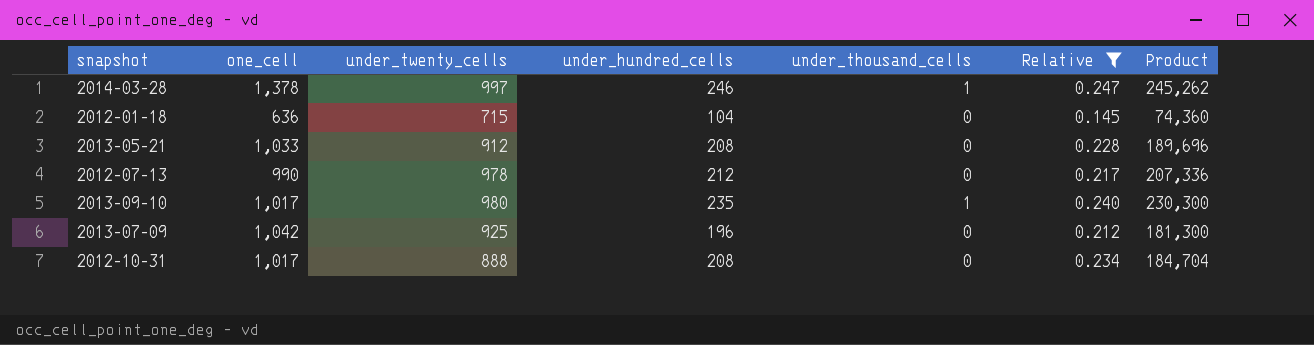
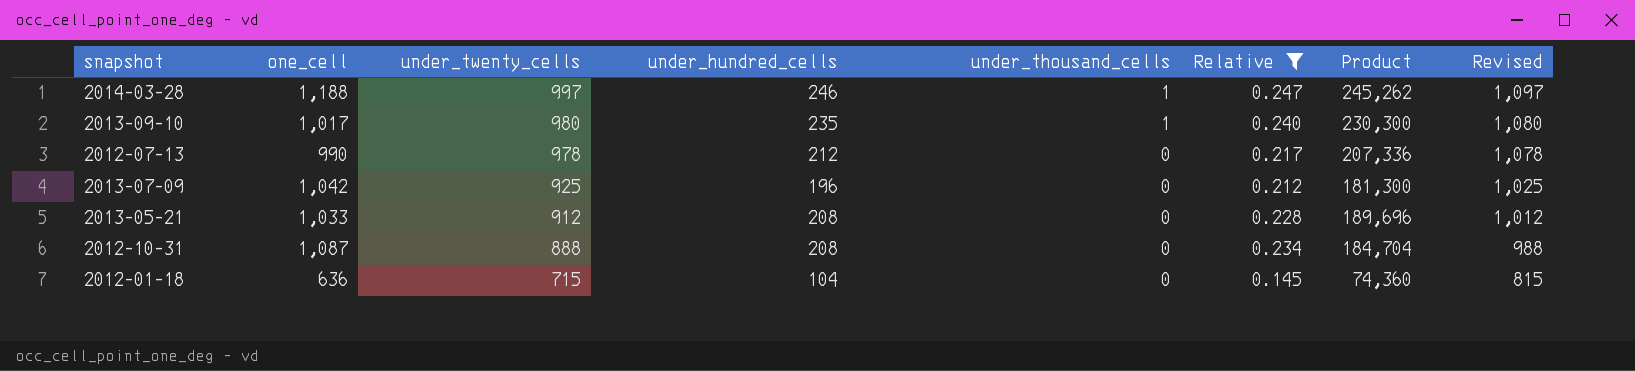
row order: none -> under_twenty_cells descending
column Revised | formula: none -> [under_twenty_cells] + 100
2014-03-28 | one_cell: 1,378 -> 1,188
2012-10-31 | one_cell: 1,017 -> 1,087

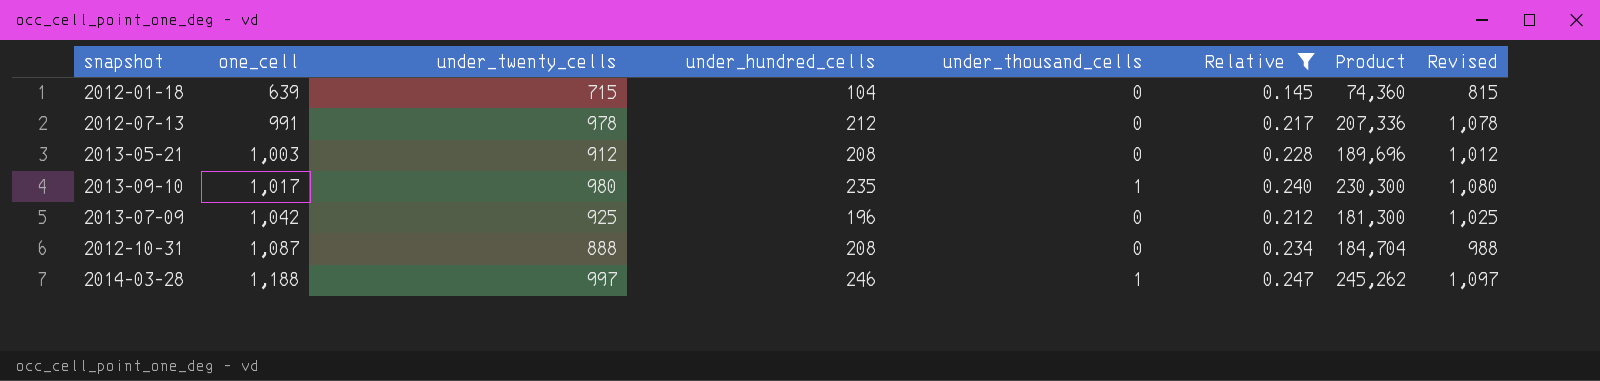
row order: under_twenty_cells descending -> one_cell ascending
2012-01-18 | one_cell: 636 -> 639
2012-07-13 | one_cell: 990 -> 991
2013-05-21 | one_cell: 1,033 -> 1,003

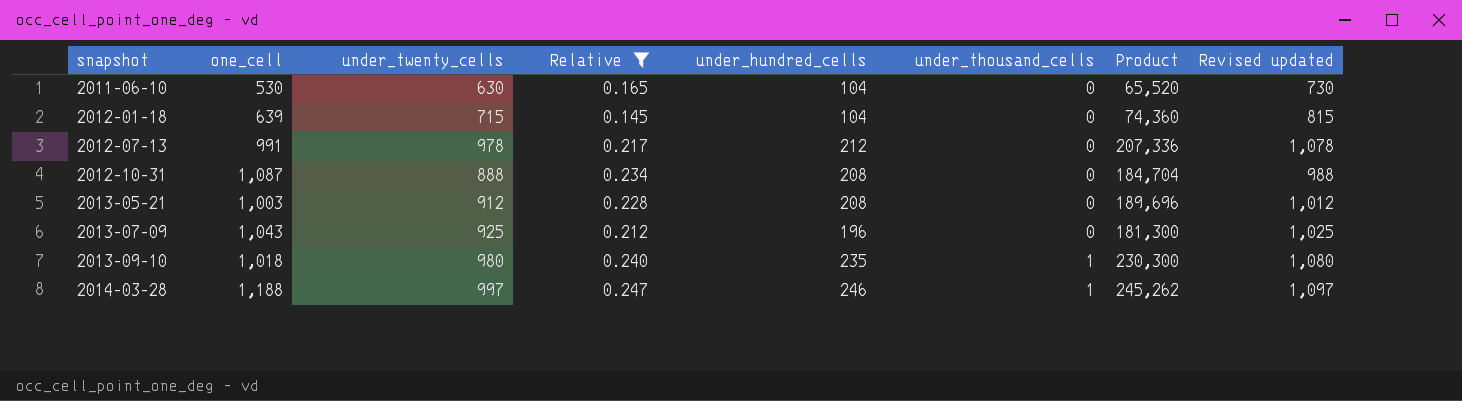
row order: one_cell ascending -> snapshot ascending
column Relative | position: 6 -> 4
column name: Revised -> Revised updated
row 2011-06-10: none -> 530 | 630 | 0.165 | 104 | 0 | 65,520 | 730
2013-07-09 | one_cell: 1,042 -> 1,043
2013-09-10 | one_cell: 1,017 -> 1,018

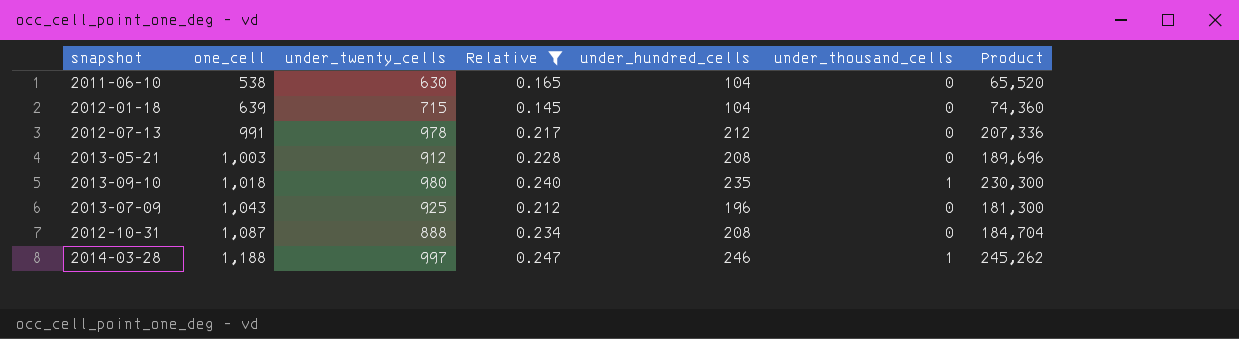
row order: snapshot ascending -> one_cell ascending
column Revised updated | formula: [under_twenty_cells] + 100 -> none
2011-06-10 | one_cell: 530 -> 538

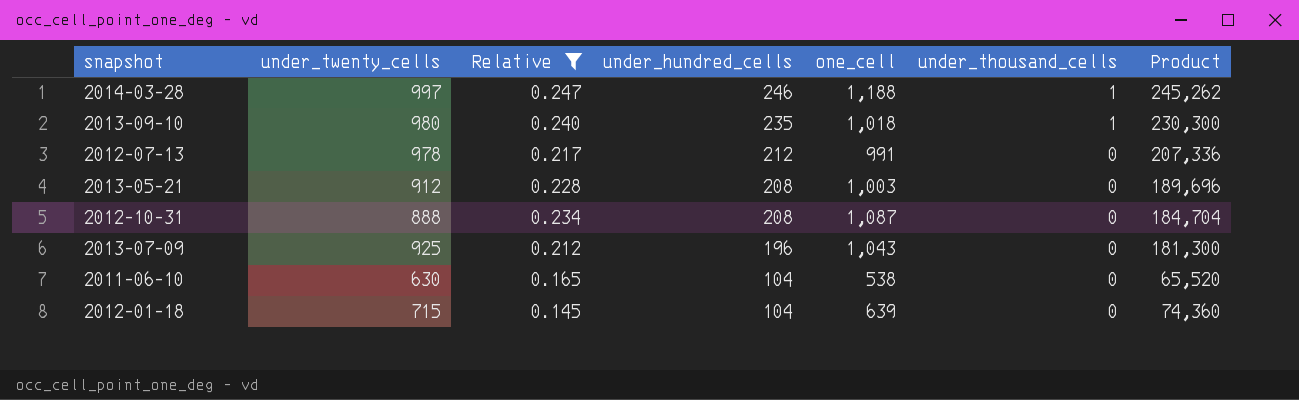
row order: one_cell ascending -> under_hundred_cells descending
column one_cell | position: 2 -> 5

